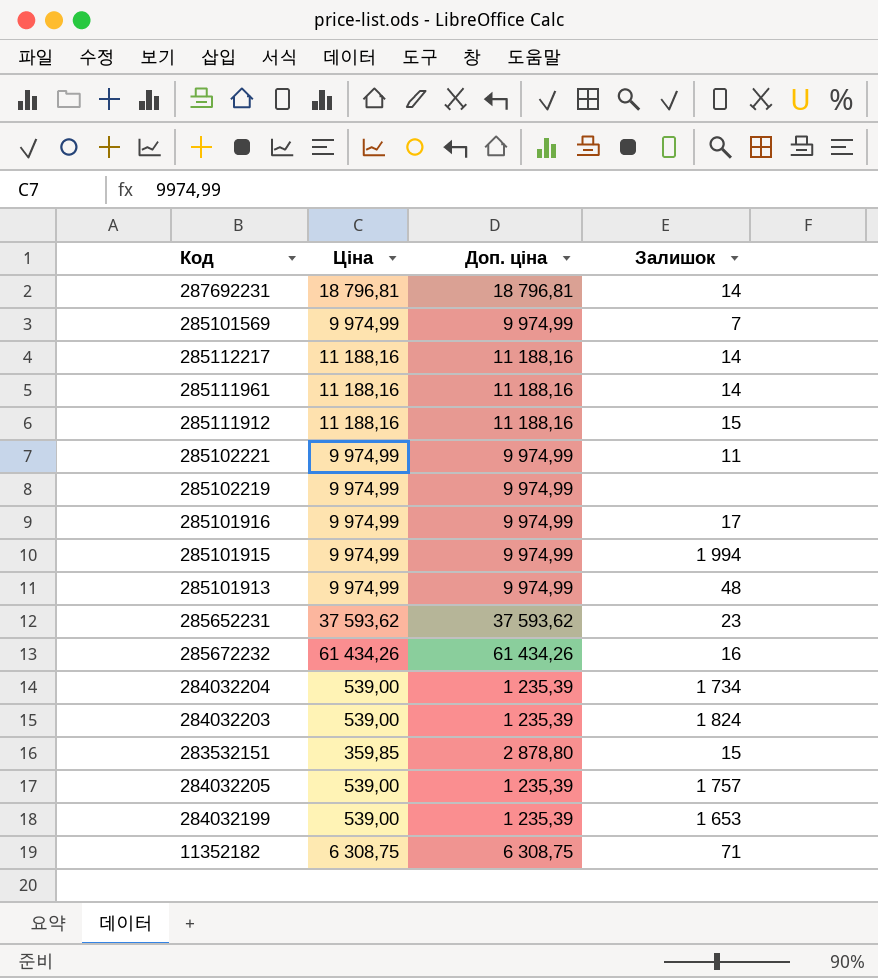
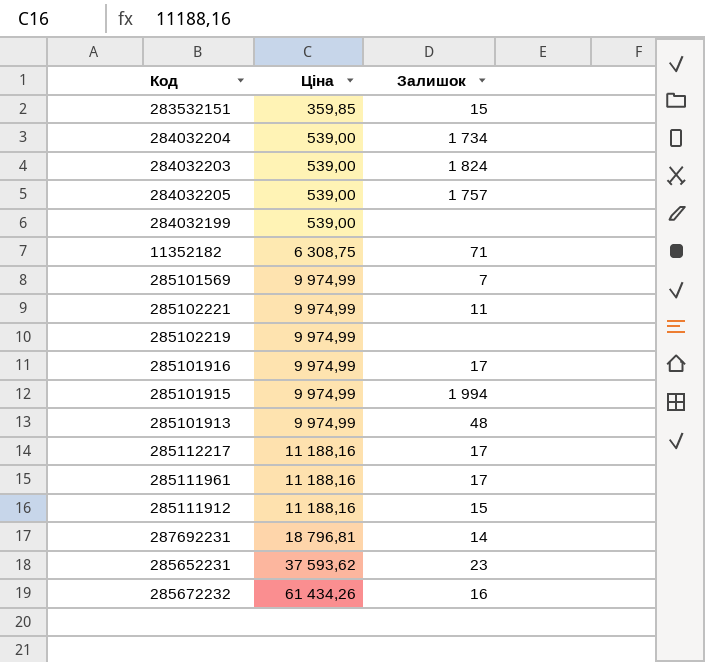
row order: none -> Ціна ascending
column Доп. ціна | position: 3 -> none
284032199 | Залишок: 1 653 -> none
285112217 | Залишок: 14 -> 17
285111961 | Залишок: 14 -> 17

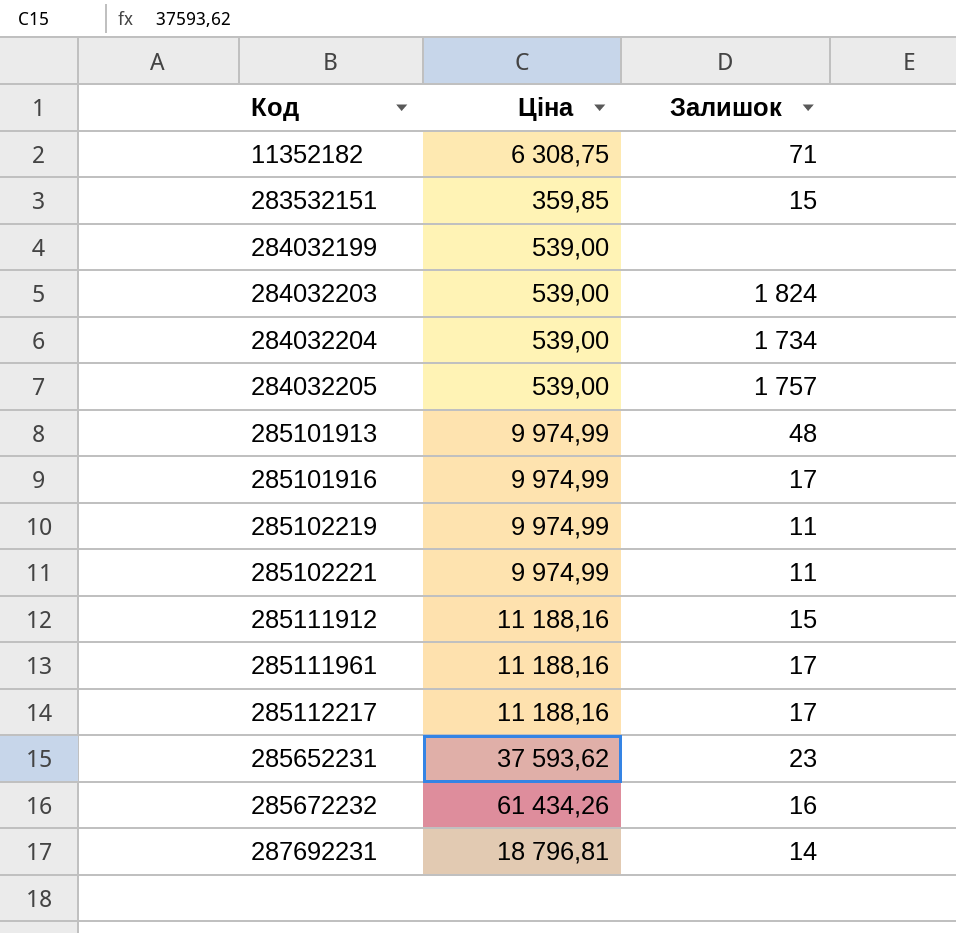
row order: Ціна ascending -> Код ascending
row 285101569: 9 974,99 | 7 -> none
row 285101915: 9 974,99 | 1 994 -> none
285102219 | Залишок: none -> 11

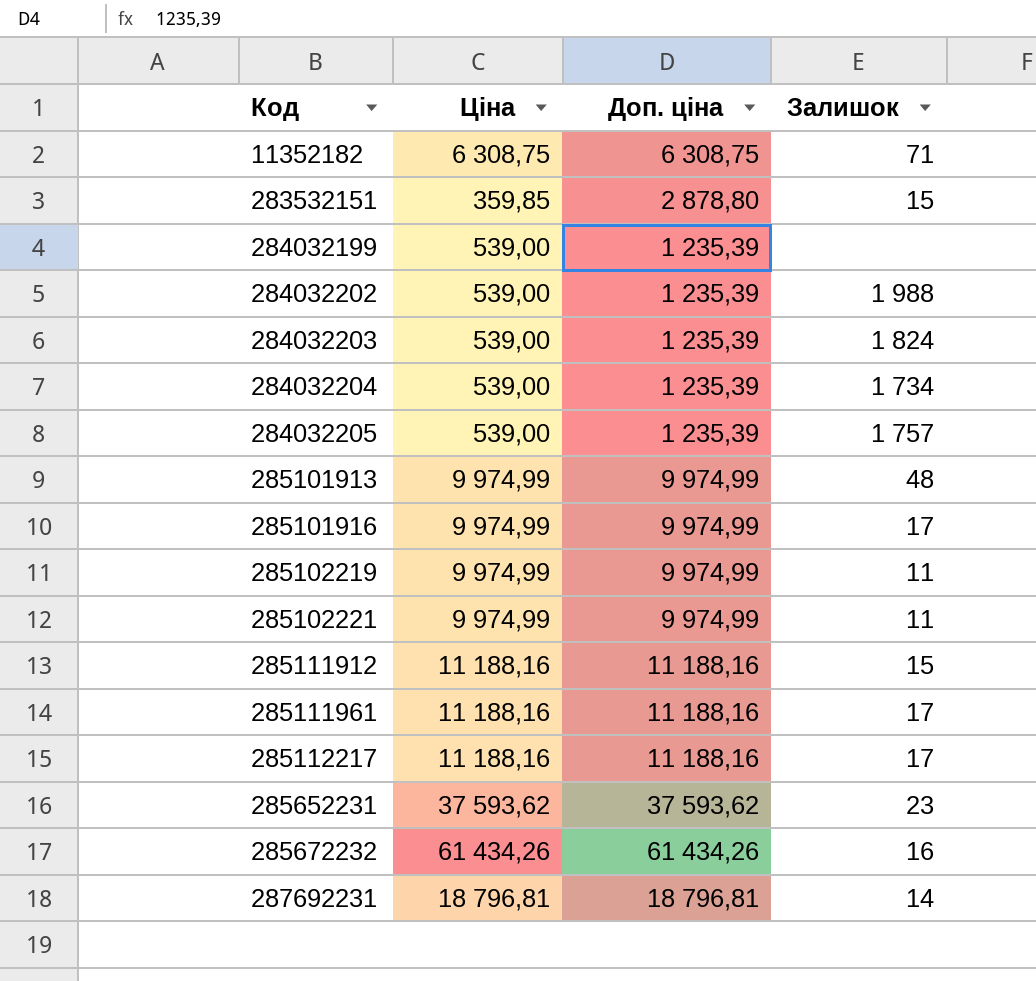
column Доп. ціна | position: none -> 3
row 284032202: none -> 539,00 | 1 235,39 | 1 988

